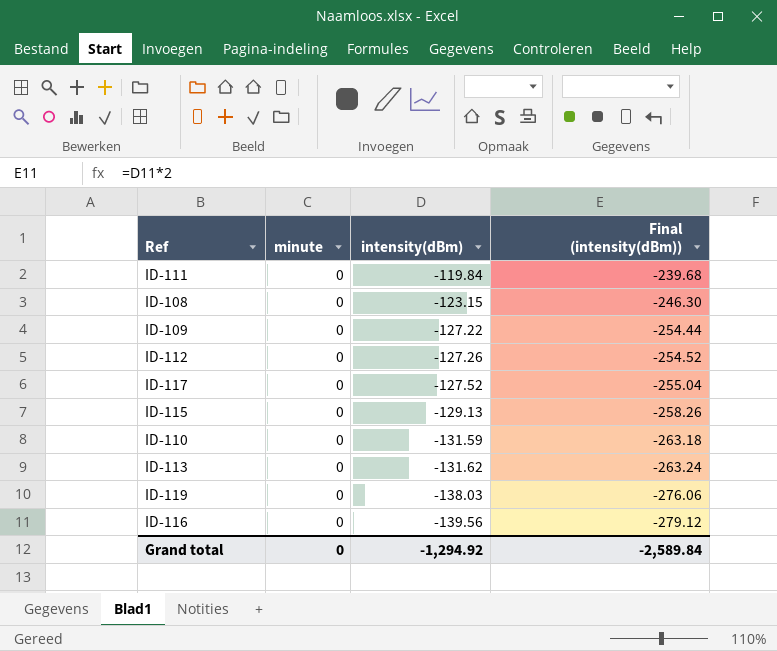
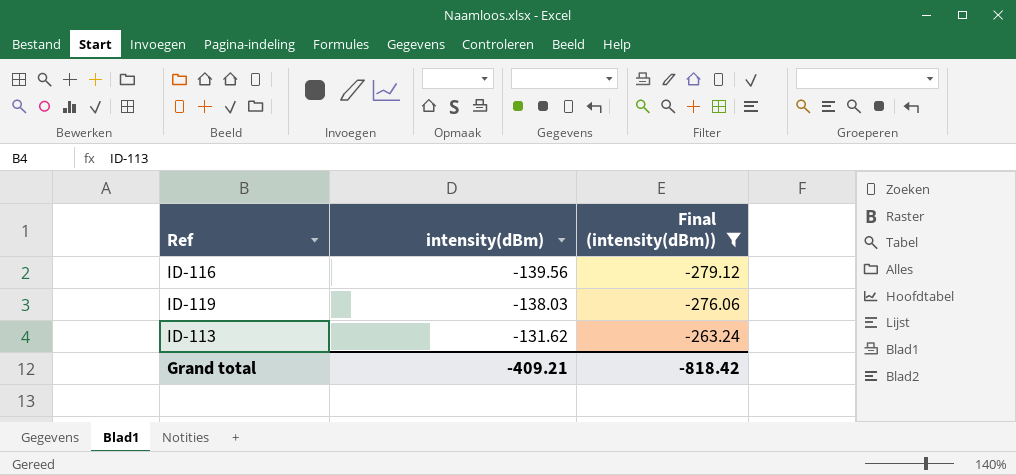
filter: none -> Final (intensity(dBm)) <= -263.24
row order: intensity(dBm) descending -> intensity(dBm) ascending
column minute | position: 2 -> none
Grand total | intensity(dBm): -1,294.92 -> -409.21
Grand total | Final (intensity(dBm)): -2,589.84 -> -818.42

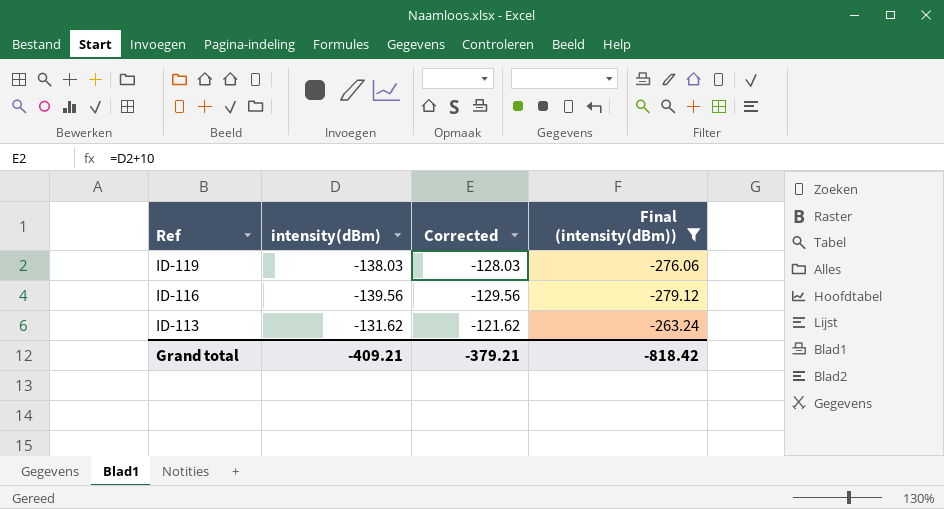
row order: intensity(dBm) ascending -> Ref descending
column Corrected | formula: none -> [intensity(dBm)] + 10

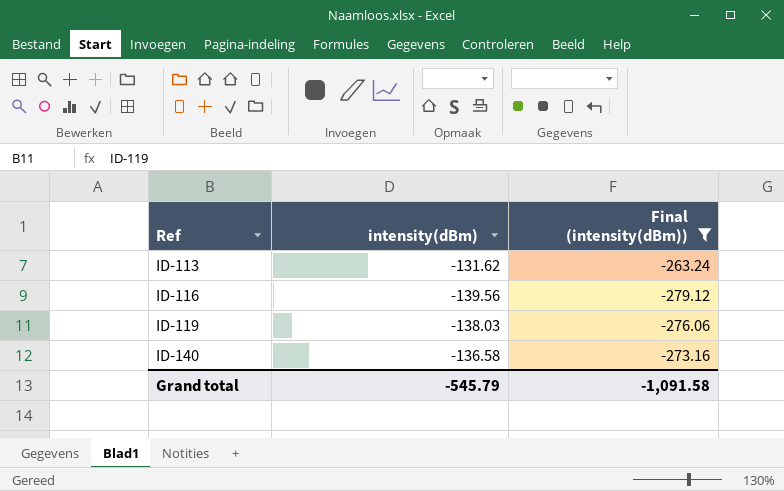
row order: Ref descending -> Ref ascending
column Corrected | formula: [intensity(dBm)] + 10 -> none
row ID-140: none -> -136.58 | -273.16
Grand total | intensity(dBm): -409.21 -> -545.79
Grand total | Final (intensity(dBm)): -818.42 -> -1,091.58

